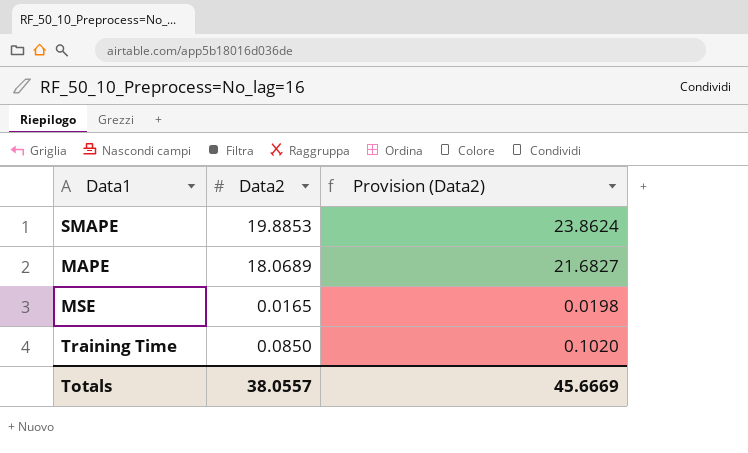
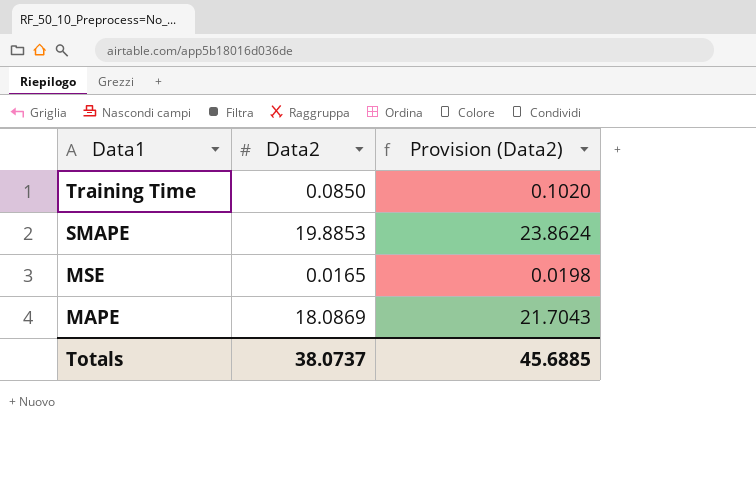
row order: none -> Data1 descending
MAPE | Data2: 18.0689 -> 18.0869
MAPE | Provision (Data2): 21.6827 -> 21.7043
Totals | Data2: 38.0557 -> 38.0737
Totals | Provision (Data2): 45.6669 -> 45.6885

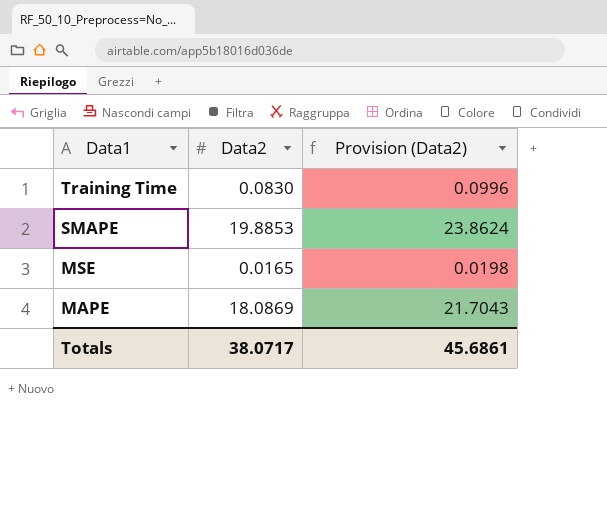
Training Time | Data2: 0.0850 -> 0.0830
Training Time | Provision (Data2): 0.1020 -> 0.0996
Totals | Data2: 38.0737 -> 38.0717
Totals | Provision (Data2): 45.6885 -> 45.6861

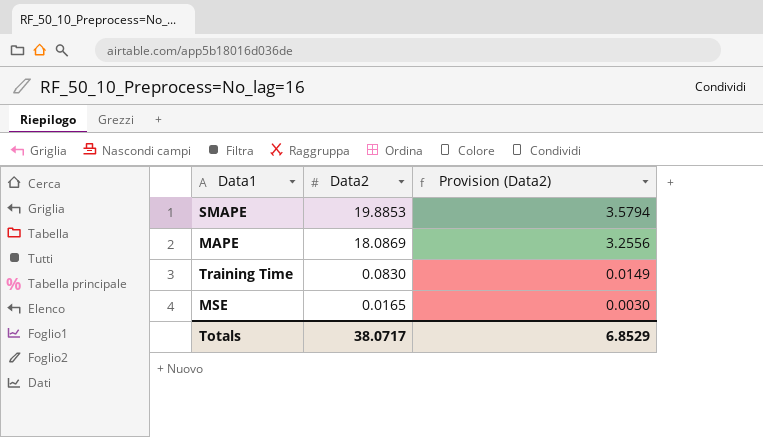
row order: Data1 descending -> Data2 descending
column Provision (Data2) | formula: [Data2] * 1.2 -> [Data2] * 0.18
Totals | Provision (Data2): 45.6861 -> 6.8529

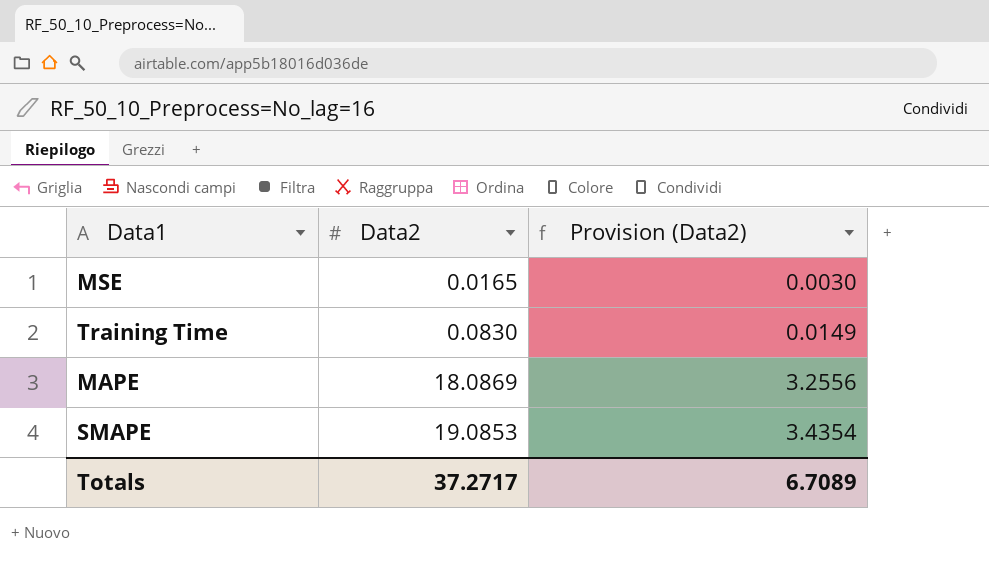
row order: Data2 descending -> Data2 ascending
SMAPE | Data2: 19.8853 -> 19.0853
SMAPE | Provision (Data2): 3.5794 -> 3.4354
Totals | Data2: 38.0717 -> 37.2717
Totals | Provision (Data2): 6.8529 -> 6.7089

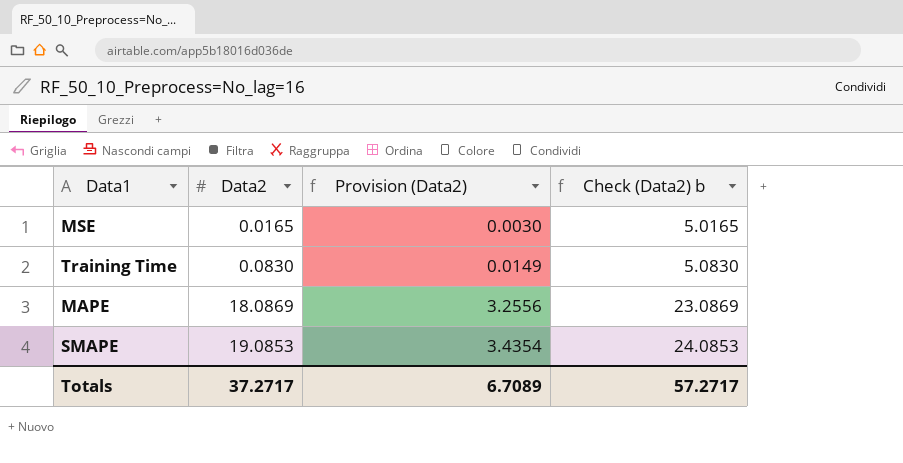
column Check (Data2) b | formula: none -> [Data2] + 5

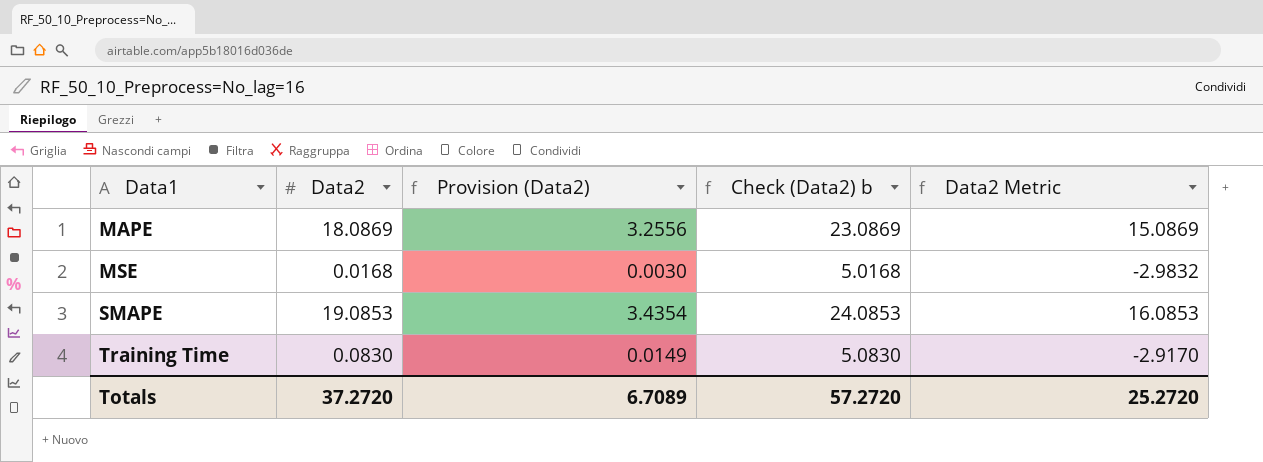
row order: Data2 ascending -> Data1 ascending
column Data2 Metric | formula: none -> [Data2] - 3
MSE | Data2: 0.0165 -> 0.0168
MSE | Check (Data2) b: 5.0165 -> 5.0168
Totals | Data2: 37.2717 -> 37.2720
Totals | Check (Data2) b: 57.2717 -> 57.2720

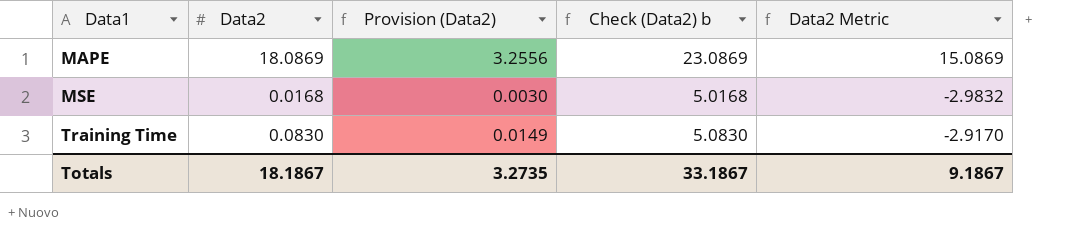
row SMAPE: 19.0853 | 3.4354 | 24.0853 | 16.0853 -> none
Totals | Data2: 37.2720 -> 18.1867
Totals | Provision (Data2): 6.7089 -> 3.2735
Totals | Check (Data2) b: 57.2720 -> 33.1867
Totals | Data2 Metric: 25.2720 -> 9.1867

